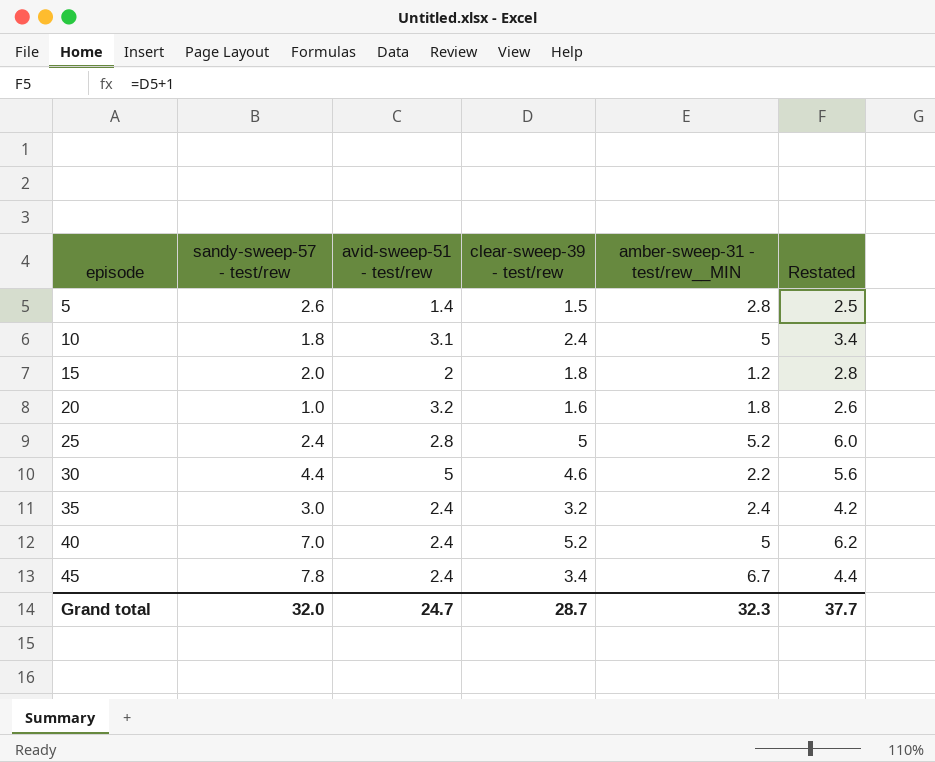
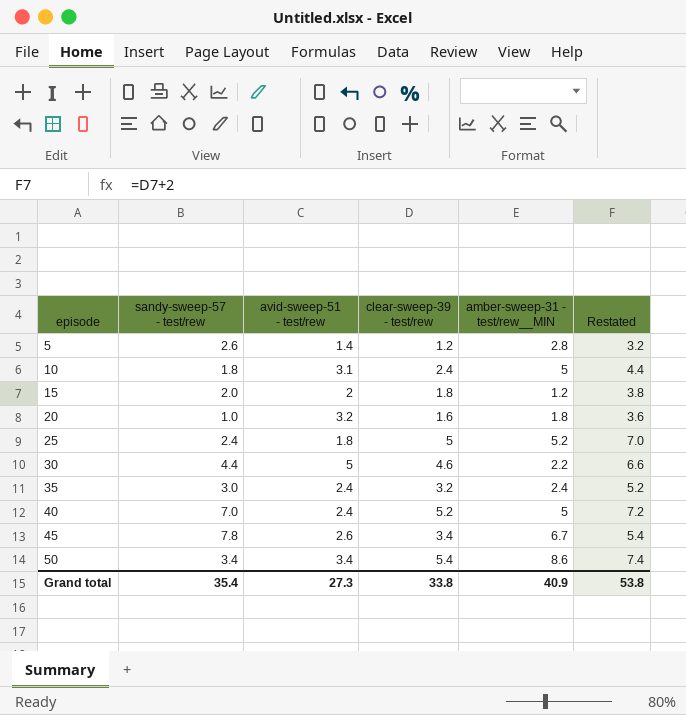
column Restated | formula: [clear-sweep-39 - test/rew] + 1 -> [clear-sweep-39 - test/rew] + 2
5 | clear-sweep-39 - test/rew: 1.5 -> 1.2
25 | avid-sweep-51 - test/rew: 2.8 -> 1.8
45 | avid-sweep-51 - test/rew: 2.4 -> 2.6
row 50: none -> 3.4 | 3.4 | 5.4 | 8.6 | 7.4
Grand total | sandy-sweep-57 - test/rew: 32.0 -> 35.4
Grand total | avid-sweep-51 - test/rew: 24.7 -> 27.3
Grand total | clear-sweep-39 - test/rew: 28.7 -> 33.8
Grand total | amber-sweep-31 - test/rew__MIN: 32.3 -> 40.9
Grand total | Restated: 37.7 -> 53.8

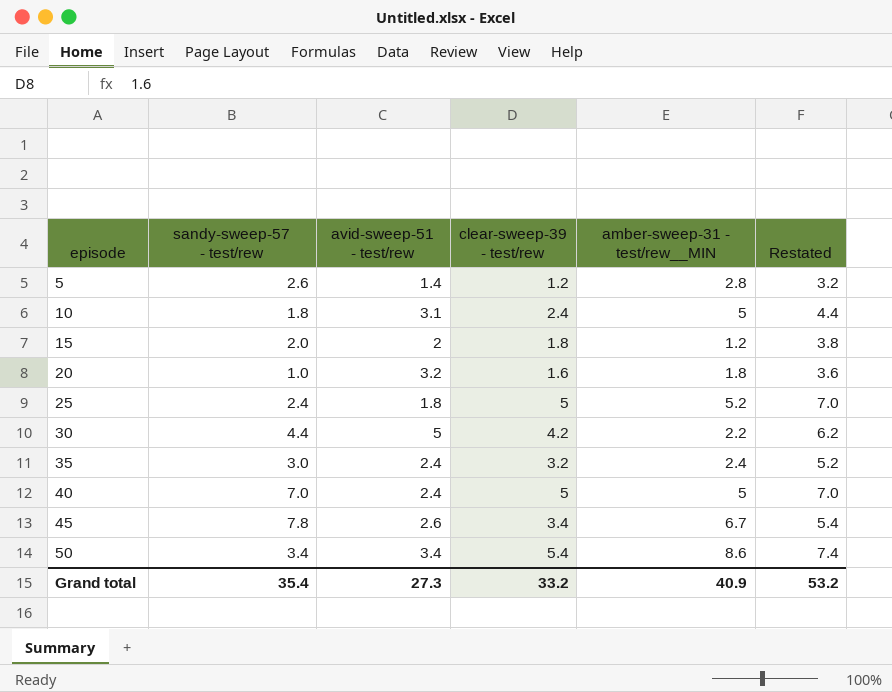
30 | clear-sweep-39 - test/rew: 4.6 -> 4.2
30 | Restated: 6.6 -> 6.2
40 | clear-sweep-39 - test/rew: 5.2 -> 5
40 | Restated: 7.2 -> 7.0
Grand total | clear-sweep-39 - test/rew: 33.8 -> 33.2
Grand total | Restated: 53.8 -> 53.2

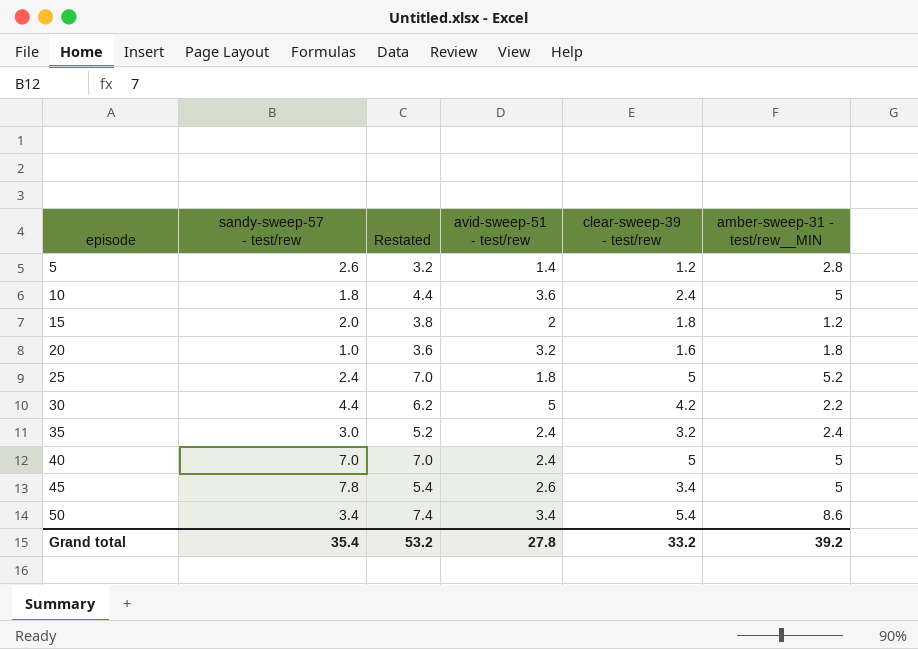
column Restated | position: 6 -> 3
10 | avid-sweep-51 - test/rew: 3.1 -> 3.6
45 | amber-sweep-31 - test/rew__MIN: 6.7 -> 5
Grand total | avid-sweep-51 - test/rew: 27.3 -> 27.8
Grand total | amber-sweep-31 - test/rew__MIN: 40.9 -> 39.2

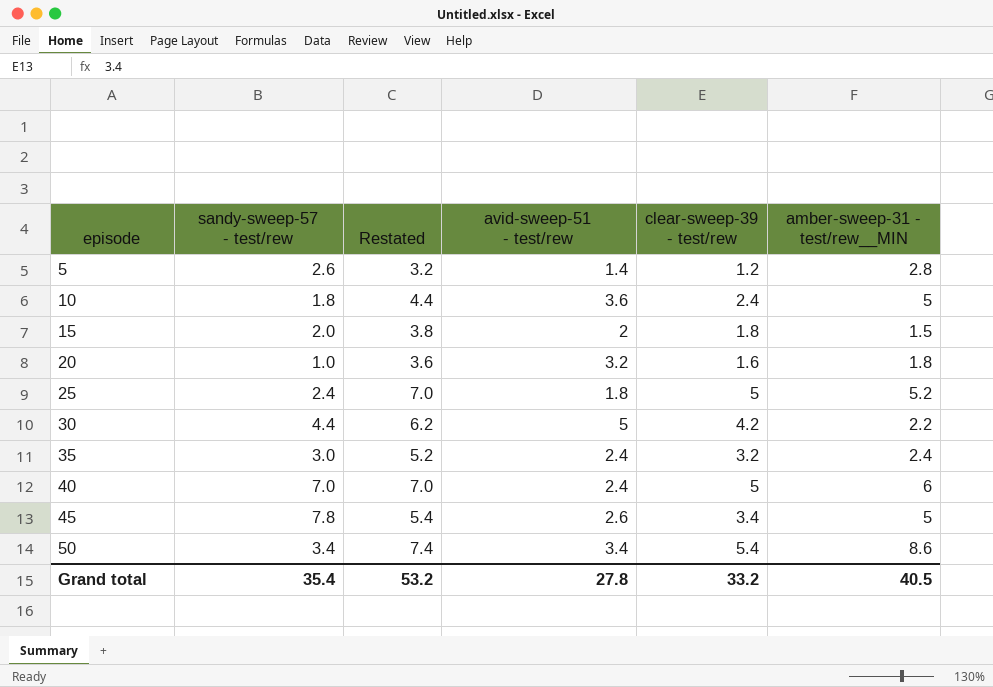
15 | amber-sweep-31 - test/rew__MIN: 1.2 -> 1.5
40 | amber-sweep-31 - test/rew__MIN: 5 -> 6
Grand total | amber-sweep-31 - test/rew__MIN: 39.2 -> 40.5

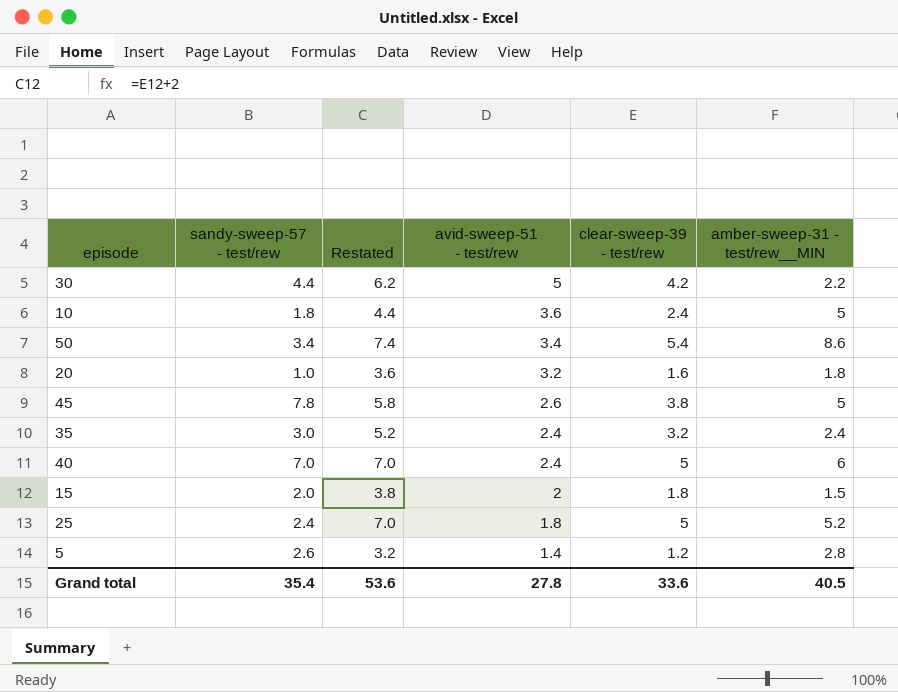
row order: episode ascending -> avid-sweep-51 - test/rew descending
45 | Restated: 5.4 -> 5.8
45 | clear-sweep-39 - test/rew: 3.4 -> 3.8
Grand total | Restated: 53.2 -> 53.6
Grand total | clear-sweep-39 - test/rew: 33.2 -> 33.6

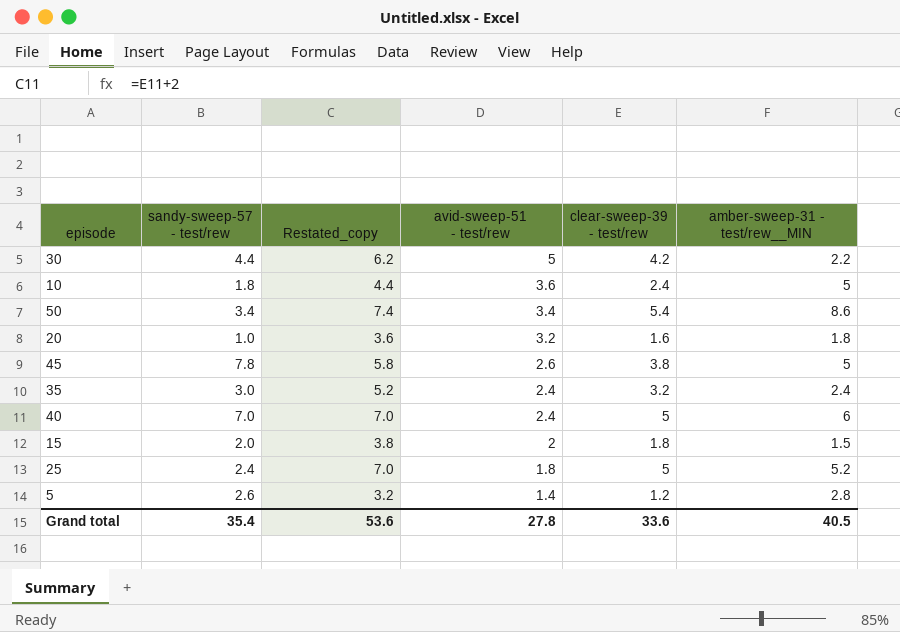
column name: Restated -> Restated_copy

